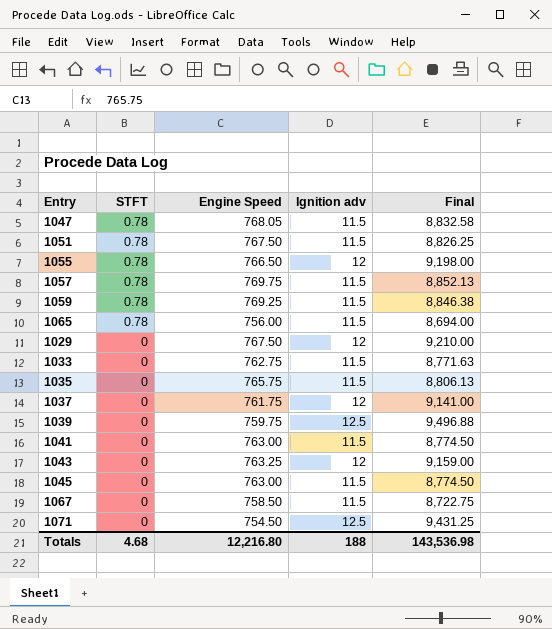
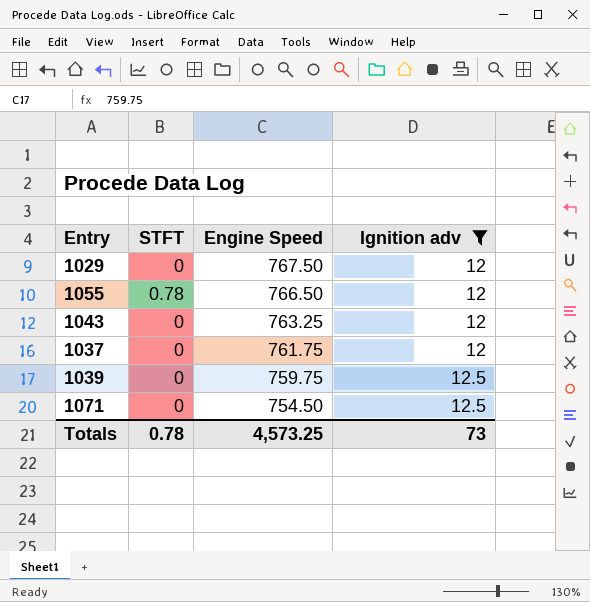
filter: none -> Ignition adv != 11.5
row order: STFT descending -> Engine Speed descending
column Final | formula: [Engine Speed] * [Ignition adv] -> none
Totals | STFT: 4.68 -> 0.78
Totals | Engine Speed: 12,216.80 -> 4,573.25
Totals | Ignition adv: 188 -> 73

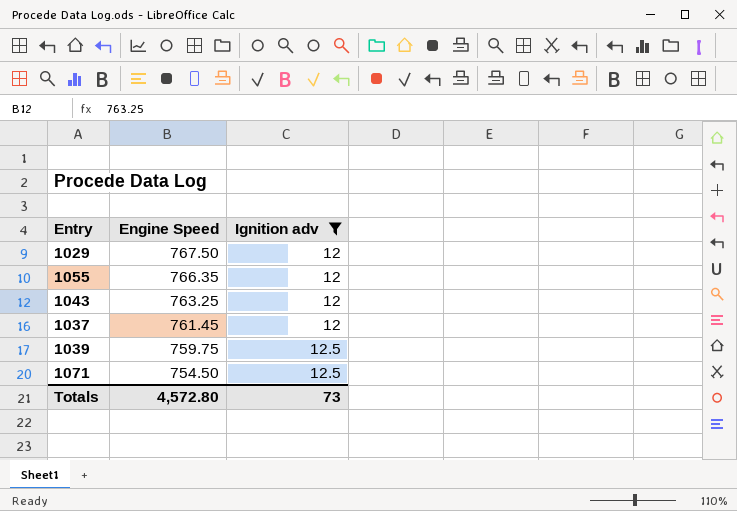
column STFT | position: 2 -> none
1055 | Engine Speed: 766.50 -> 766.35
1037 | Engine Speed: 761.75 -> 761.45
Totals | Engine Speed: 4,573.25 -> 4,572.80

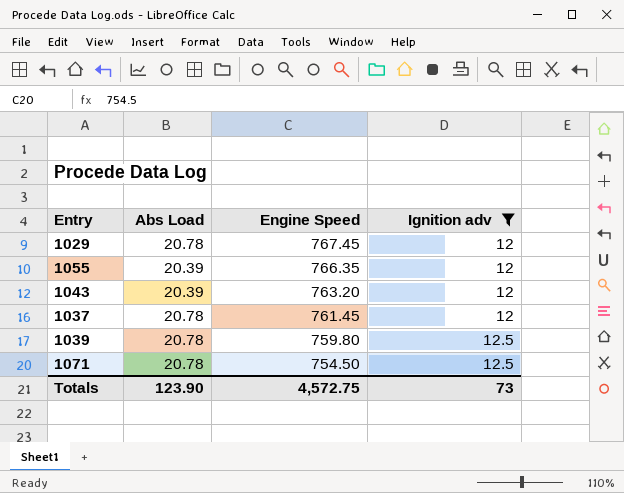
column Abs Load | position: none -> 2
1029 | Engine Speed: 767.50 -> 767.45
1043 | Engine Speed: 763.25 -> 763.20
1039 | Engine Speed: 759.75 -> 759.80
Totals | Engine Speed: 4,572.80 -> 4,572.75

